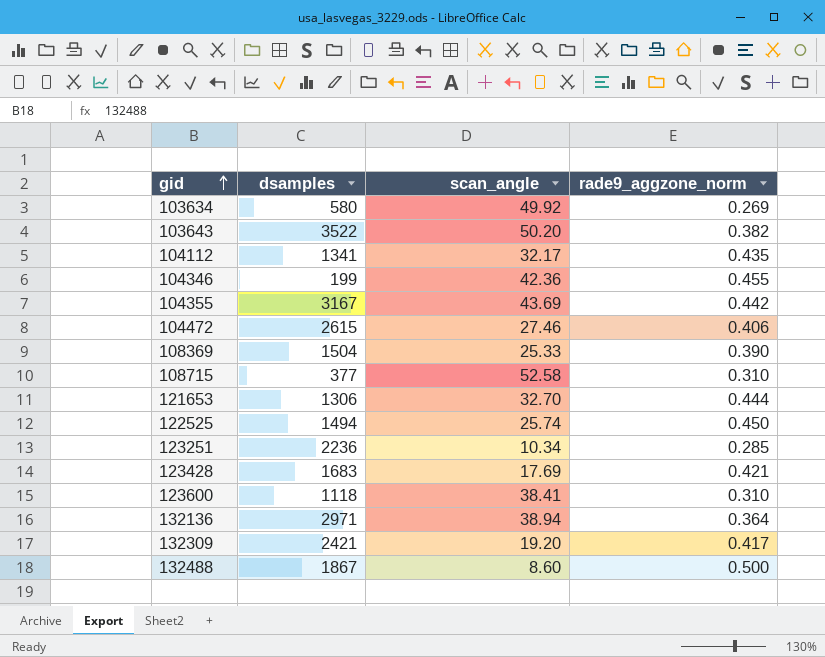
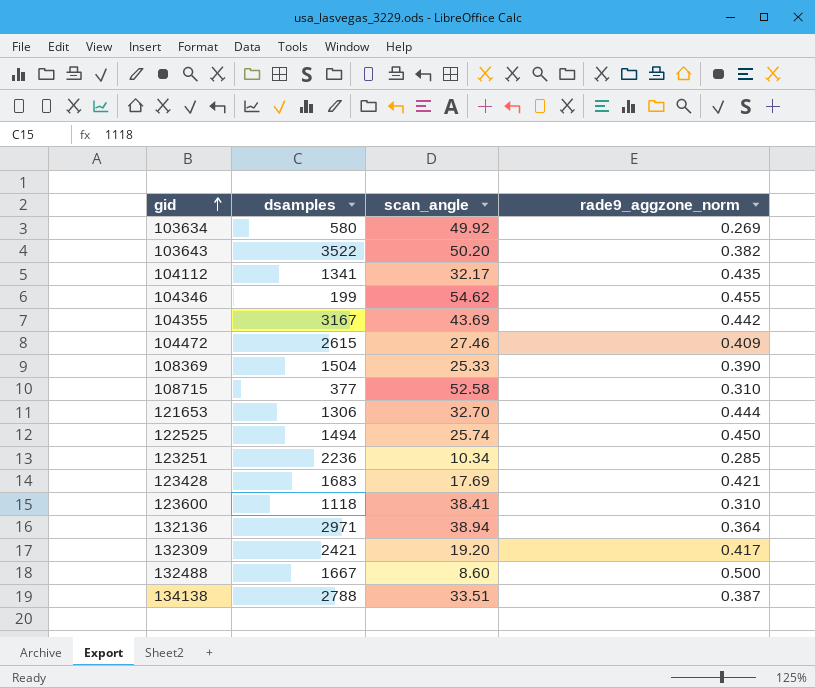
104346 | scan_angle: 42.36 -> 54.62
104472 | rade9_aggzone_norm: 0.406 -> 0.409
132488 | dsamples: 1867 -> 1667
row 134138: none -> 2788 | 33.51 | 0.387

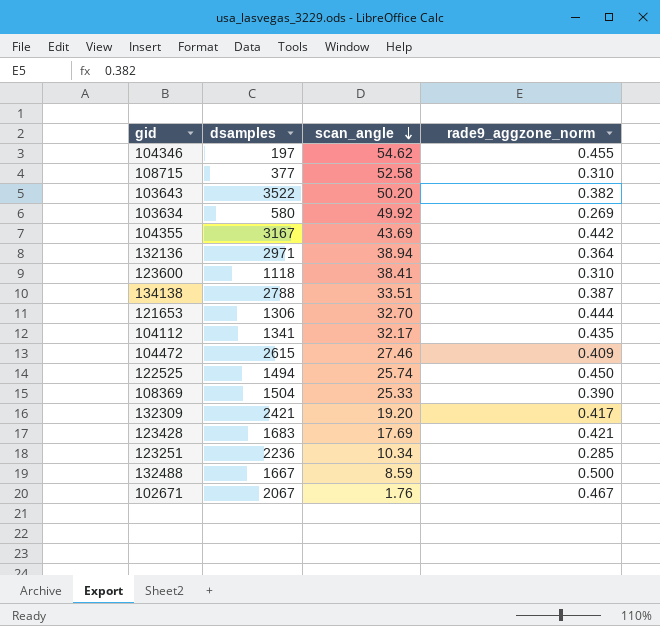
row order: gid ascending -> scan_angle descending
104346 | dsamples: 199 -> 197
132488 | scan_angle: 8.60 -> 8.59
row 102671: none -> 2067 | 1.76 | 0.467

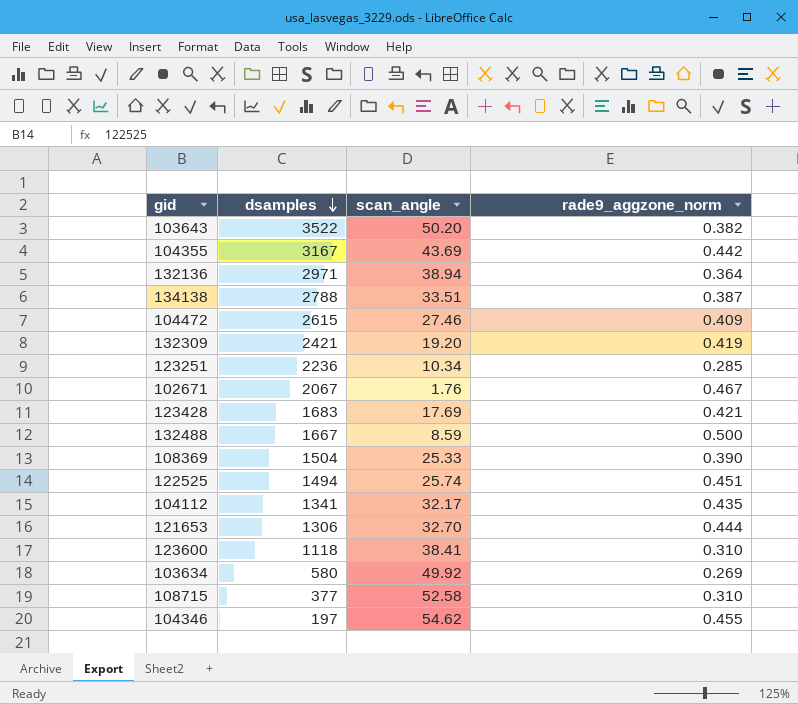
row order: scan_angle descending -> dsamples descending
132309 | rade9_aggzone_norm: 0.417 -> 0.419
122525 | rade9_aggzone_norm: 0.450 -> 0.451

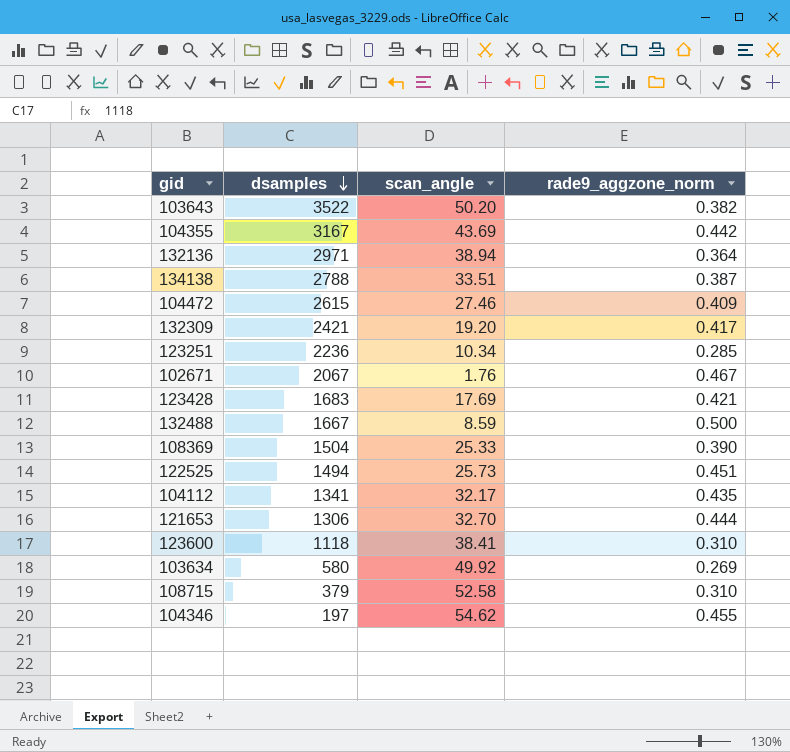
132309 | rade9_aggzone_norm: 0.419 -> 0.417
122525 | scan_angle: 25.74 -> 25.73
108715 | dsamples: 377 -> 379

